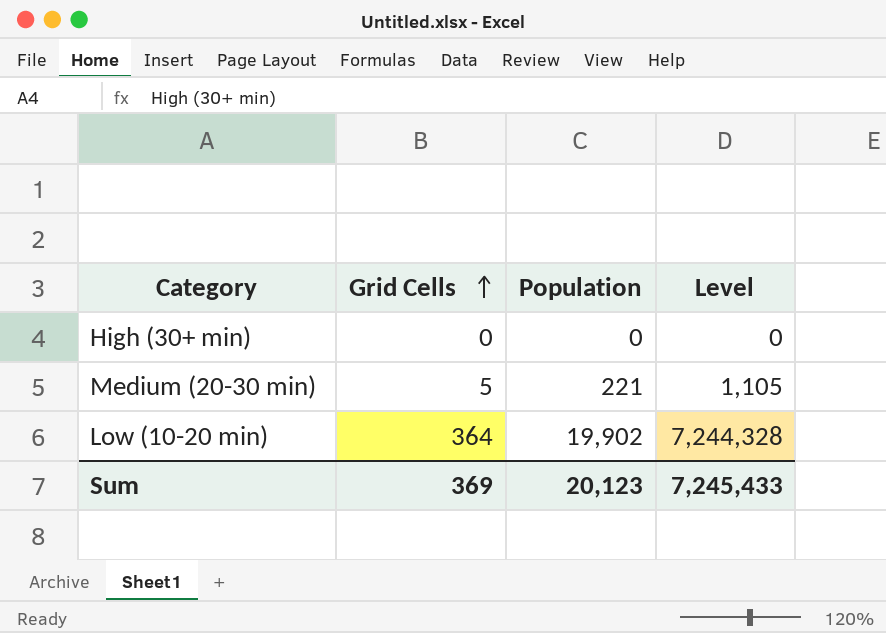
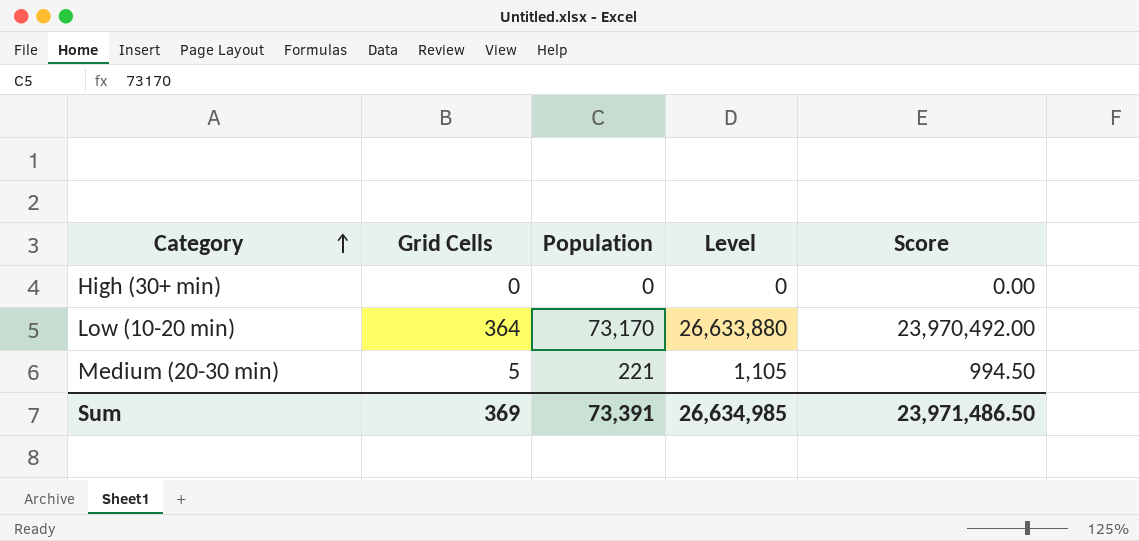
row order: Grid Cells ascending -> Category ascending
column Score | formula: none -> [Level] * 0.9
Low (10-20 min) | Population: 19,902 -> 73,170
Low (10-20 min) | Level: 7,244,328 -> 26,633,880
Sum | Population: 20,123 -> 73,391
Sum | Level: 7,245,433 -> 26,634,985

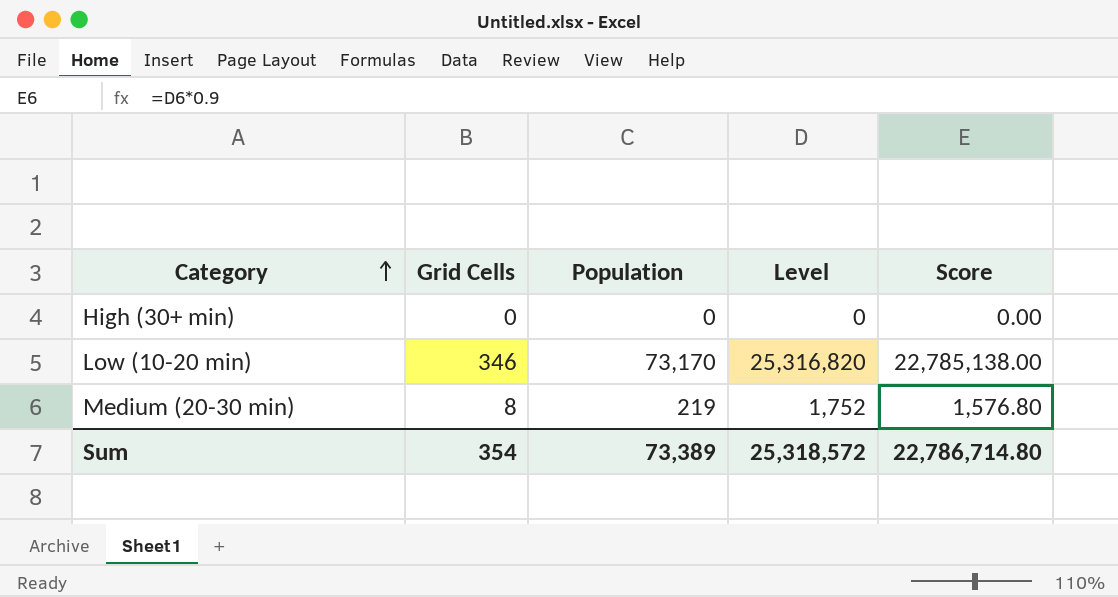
Low (10-20 min) | Grid Cells: 364 -> 346
Low (10-20 min) | Level: 26,633,880 -> 25,316,820
Low (10-20 min) | Score: 23,970,492.00 -> 22,785,138.00
Medium (20-30 min) | Grid Cells: 5 -> 8
Medium (20-30 min) | Population: 221 -> 219
Medium (20-30 min) | Level: 1,105 -> 1,752
Medium (20-30 min) | Score: 994.50 -> 1,576.80
Sum | Grid Cells: 369 -> 354
Sum | Population: 73,391 -> 73,389
Sum | Level: 26,634,985 -> 25,318,572
Sum | Score: 23,971,486.50 -> 22,786,714.80

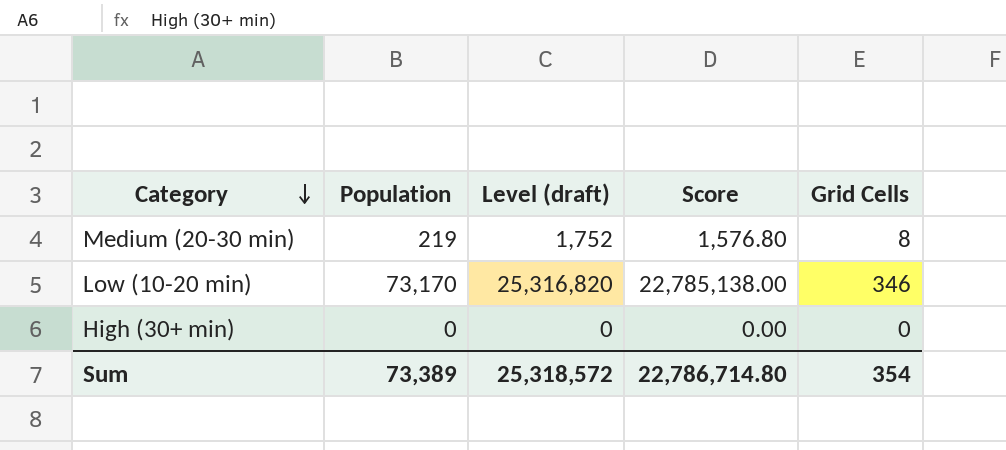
row order: Category ascending -> Category descending
column name: Level -> Level (draft)
column Grid Cells | position: 2 -> 5

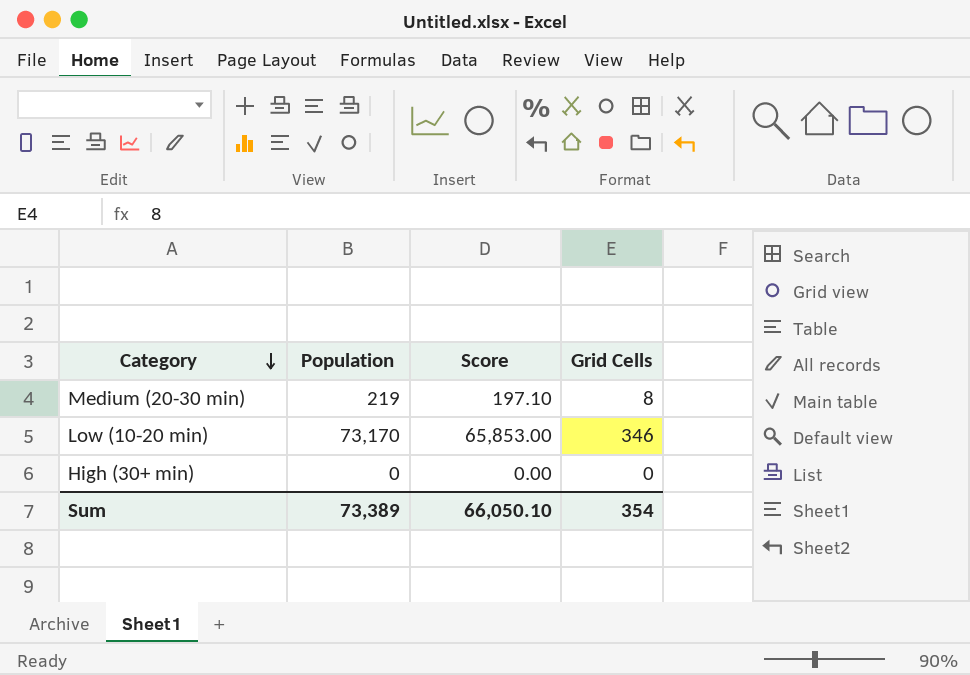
column Level (draft) | formula: [Population] * [Grid Cells] -> none
column Score | formula: [Level (draft)] * 0.9 -> [Population] * 0.9
Sum | Score: 22,786,714.80 -> 66,050.10

